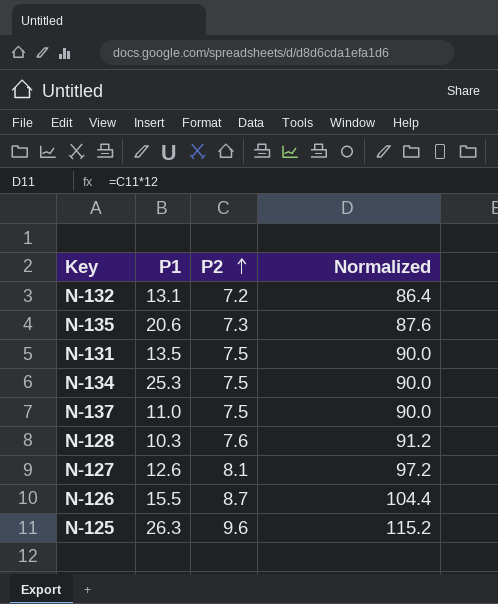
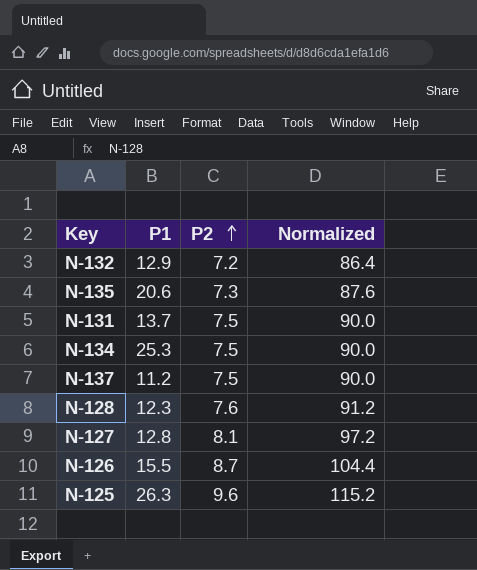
N-132 | P1: 13.1 -> 12.9
N-131 | P1: 13.5 -> 13.7
N-137 | P1: 11.0 -> 11.2
N-128 | P1: 10.3 -> 12.3
N-127 | P1: 12.6 -> 12.8

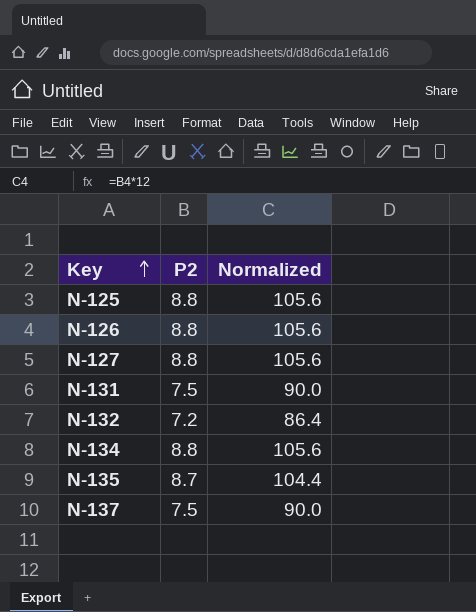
row order: P2 ascending -> Key ascending
column P1 | position: 2 -> none
row N-128: 12.3 | 7.6 | 91.2 -> none
N-125 | P2: 9.6 -> 8.8
N-125 | Normalized: 115.2 -> 105.6
N-126 | P2: 8.7 -> 8.8
N-126 | Normalized: 104.4 -> 105.6
N-127 | P2: 8.1 -> 8.8
N-127 | Normalized: 97.2 -> 105.6
N-134 | P2: 7.5 -> 8.8
N-134 | Normalized: 90.0 -> 105.6
N-135 | P2: 7.3 -> 8.7
N-135 | Normalized: 87.6 -> 104.4

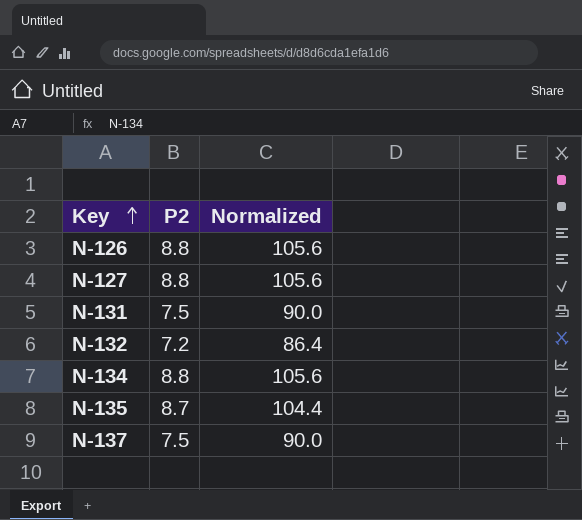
row N-125: 8.8 | 105.6 -> none

